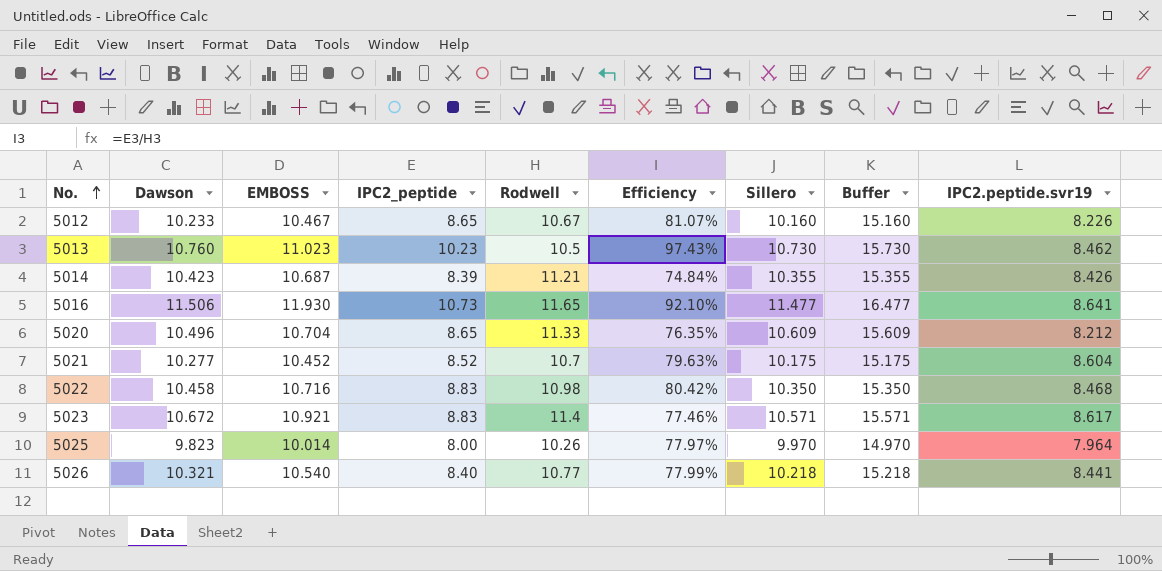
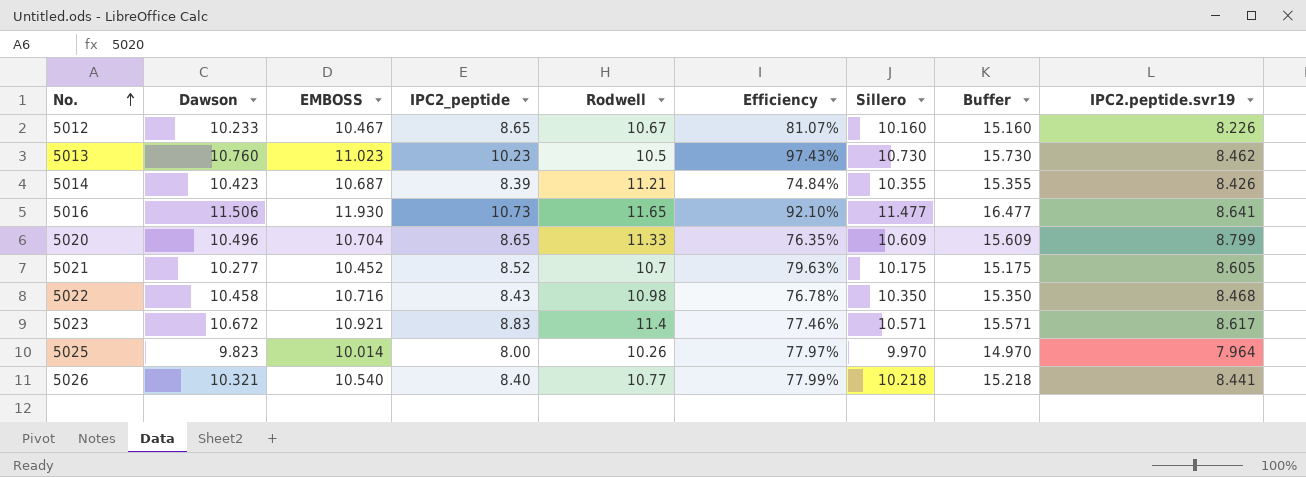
5020 | IPC2.peptide.svr19: 8.212 -> 8.799
5021 | IPC2.peptide.svr19: 8.604 -> 8.605
5022 | IPC2_peptide: 8.83 -> 8.43
5022 | Efficiency: 80.42% -> 76.78%

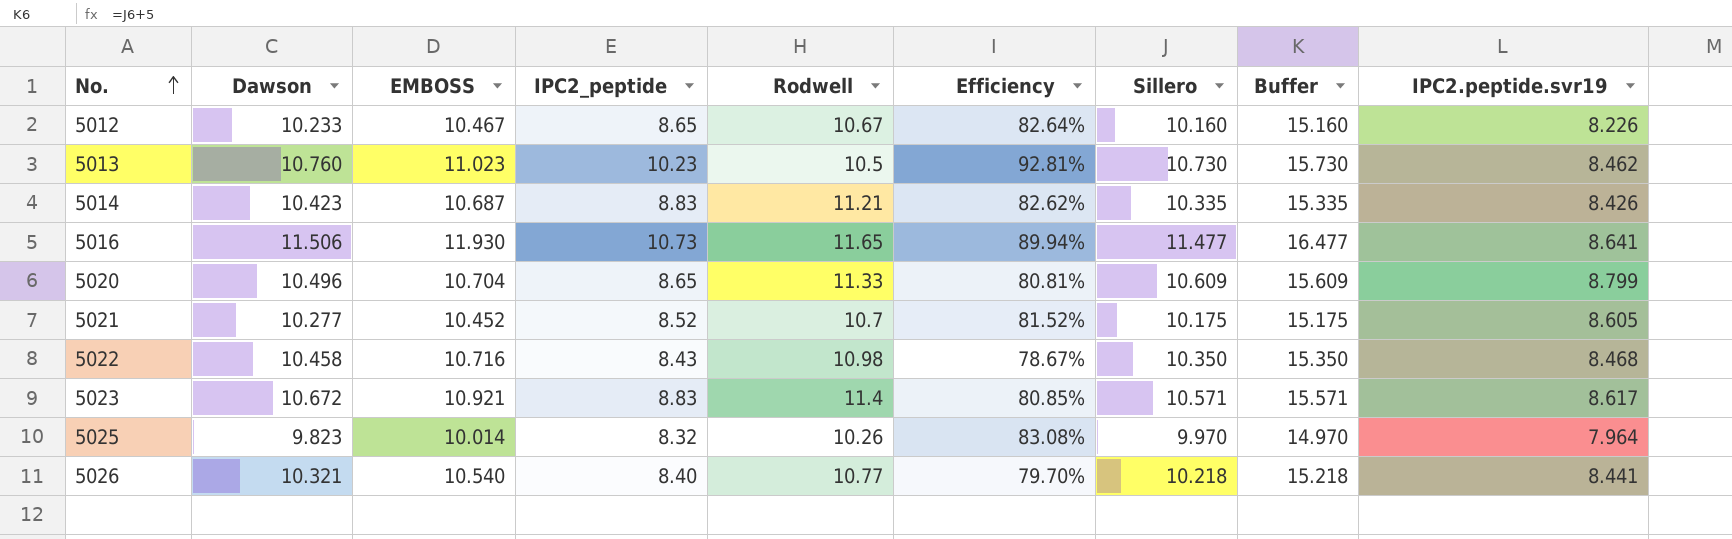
column Efficiency | formula: [IPC2_peptide] / [Rodwell] -> [IPC2_peptide] / [EMBOSS]
5014 | IPC2_peptide: 8.39 -> 8.83
5014 | Sillero: 10.355 -> 10.335
5014 | Buffer: 15.355 -> 15.335
5025 | IPC2_peptide: 8.00 -> 8.32

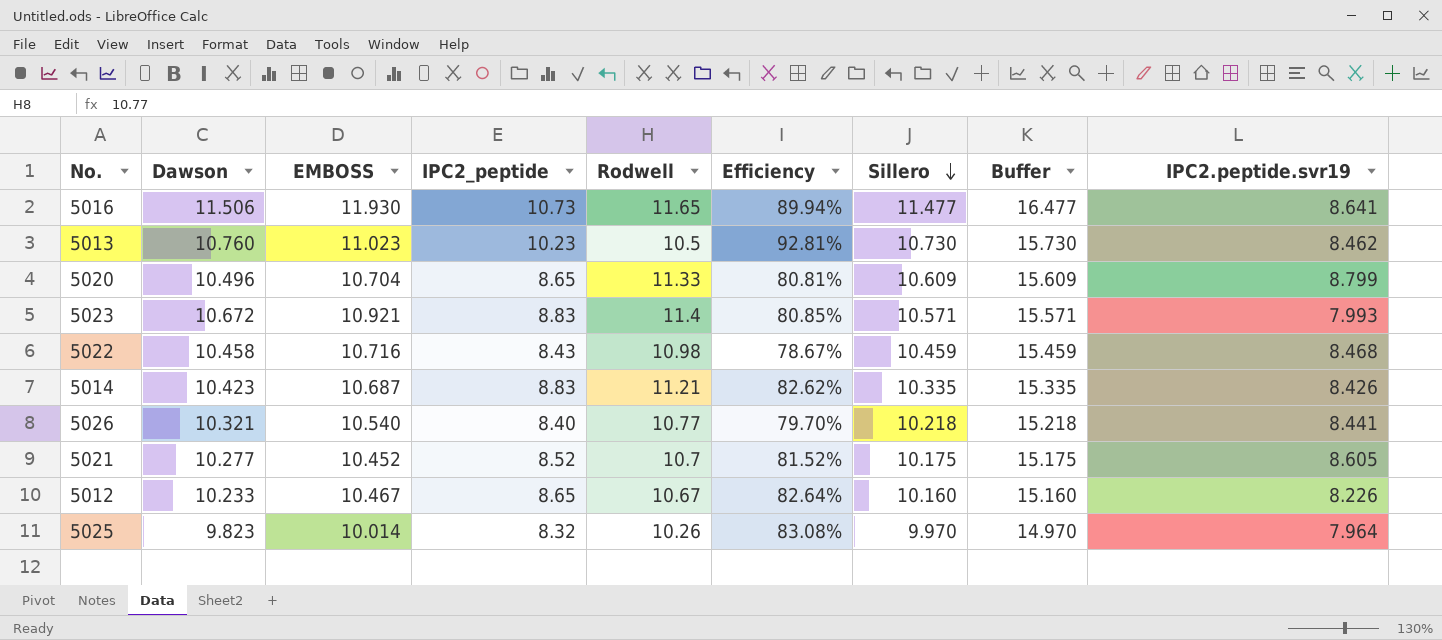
row order: No. ascending -> Sillero descending
5023 | IPC2.peptide.svr19: 8.617 -> 7.993
5022 | Sillero: 10.350 -> 10.459
5022 | Buffer: 15.350 -> 15.459

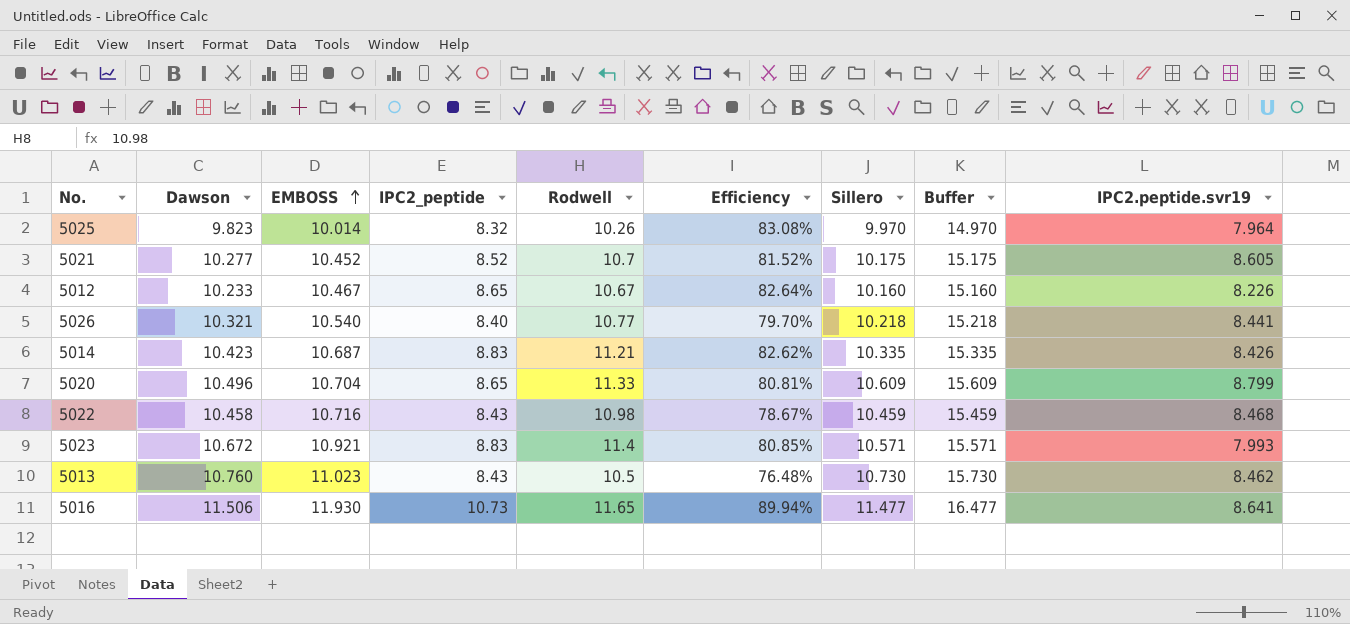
row order: Sillero descending -> EMBOSS ascending
5013 | IPC2_peptide: 10.23 -> 8.43
5013 | Efficiency: 92.81% -> 76.48%

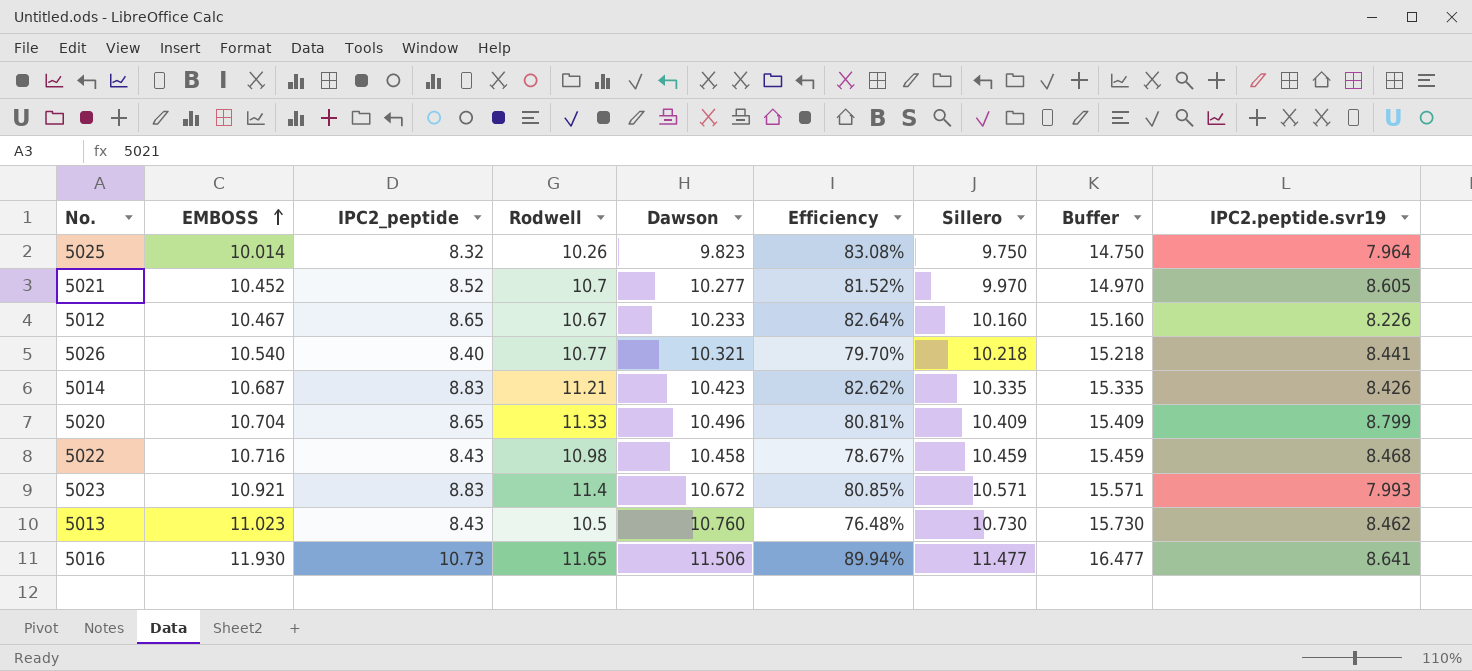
column Dawson | position: 2 -> 5
5025 | Sillero: 9.970 -> 9.750
5025 | Buffer: 14.970 -> 14.750
5021 | Sillero: 10.175 -> 9.970
5021 | Buffer: 15.175 -> 14.970
5020 | Sillero: 10.609 -> 10.409
5020 | Buffer: 15.609 -> 15.409

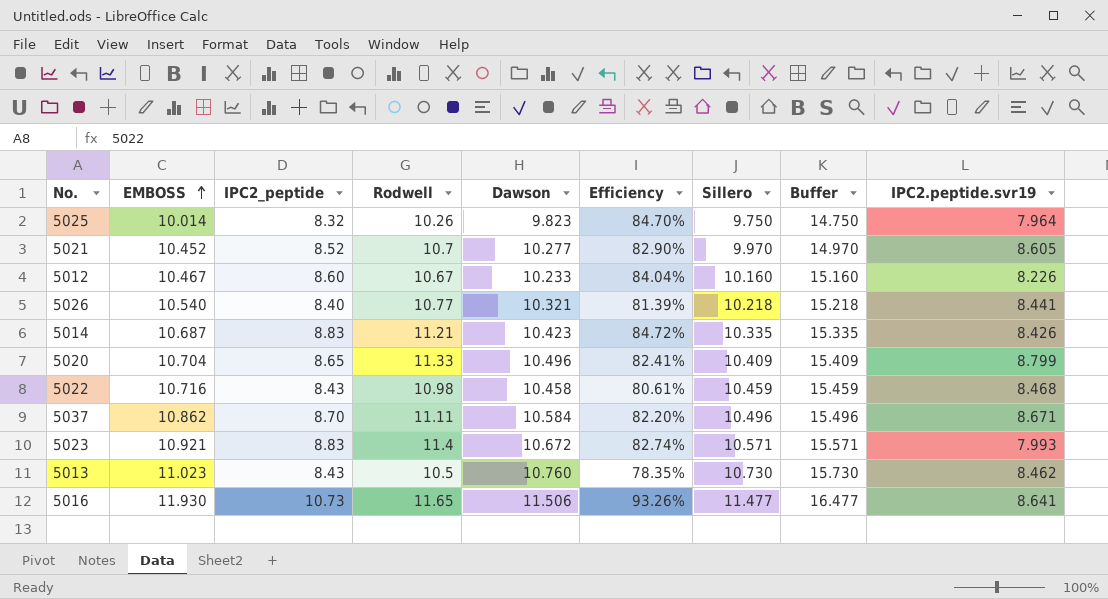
column Efficiency | formula: [IPC2_peptide] / [EMBOSS] -> [IPC2_peptide] / [Dawson]
5012 | IPC2_peptide: 8.65 -> 8.60
row 5037: none -> 10.862 | 8.70 | 11.11 | 10.584 | 82.20% | 10.496 | 15.496 | 8.671

